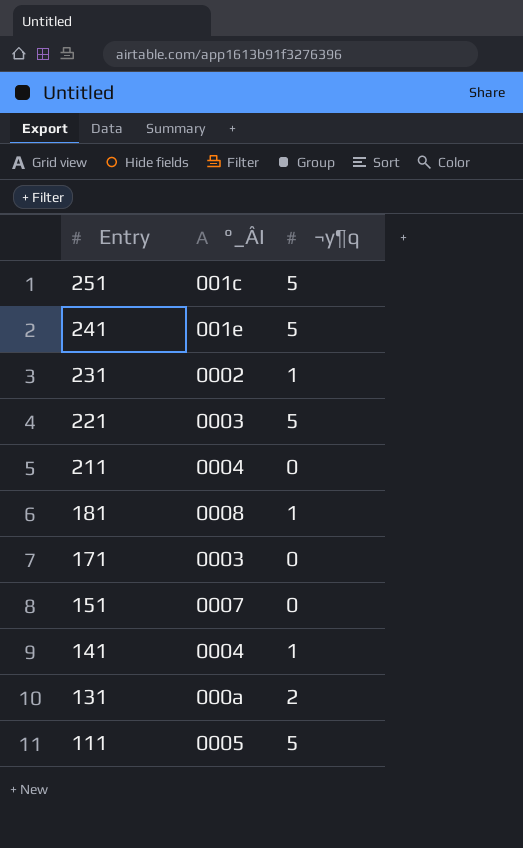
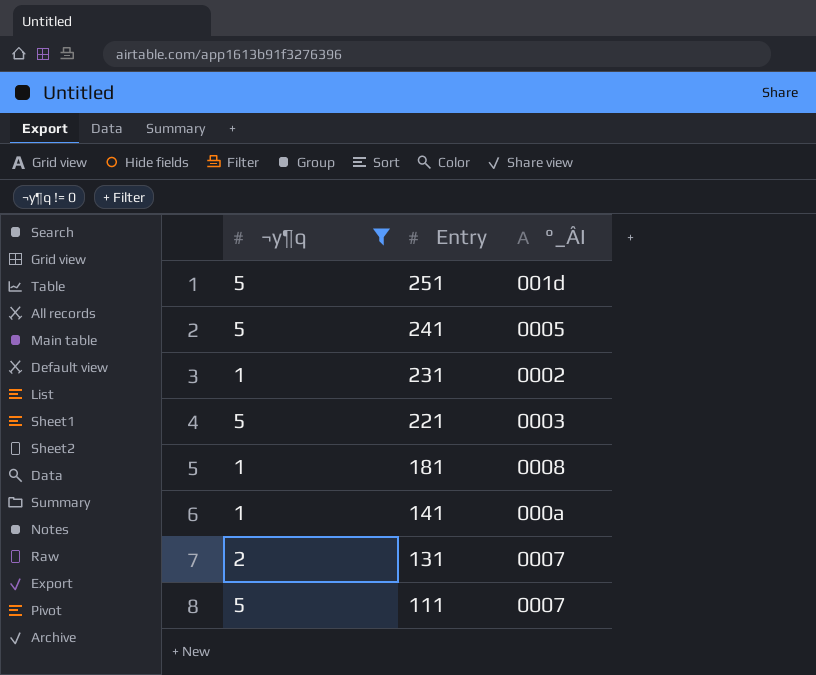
filter: none -> ¬y¶q != 0
column ¬y¶q | position: 3 -> 1
251 | °_ÂI: 001c -> 001d
241 | °_ÂI: 001e -> 0005
141 | °_ÂI: 0004 -> 000a
131 | °_ÂI: 000a -> 0007
111 | °_ÂI: 0005 -> 0007

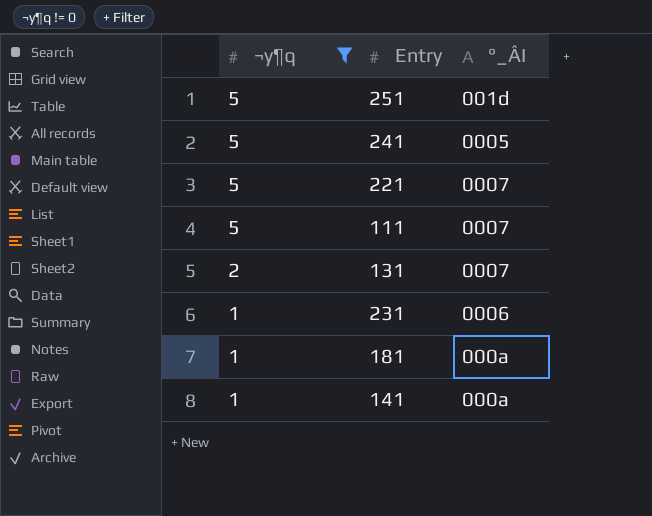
row order: Entry descending -> ¬y¶q descending
221 | °_ÂI: 0003 -> 0007
231 | °_ÂI: 0002 -> 0006
181 | °_ÂI: 0008 -> 000a

